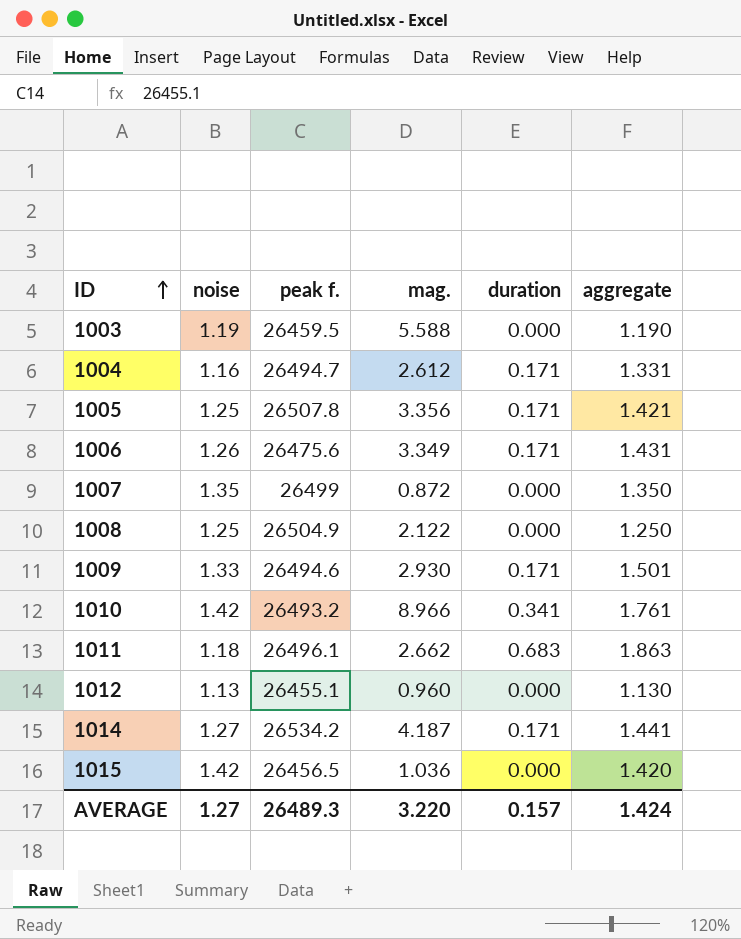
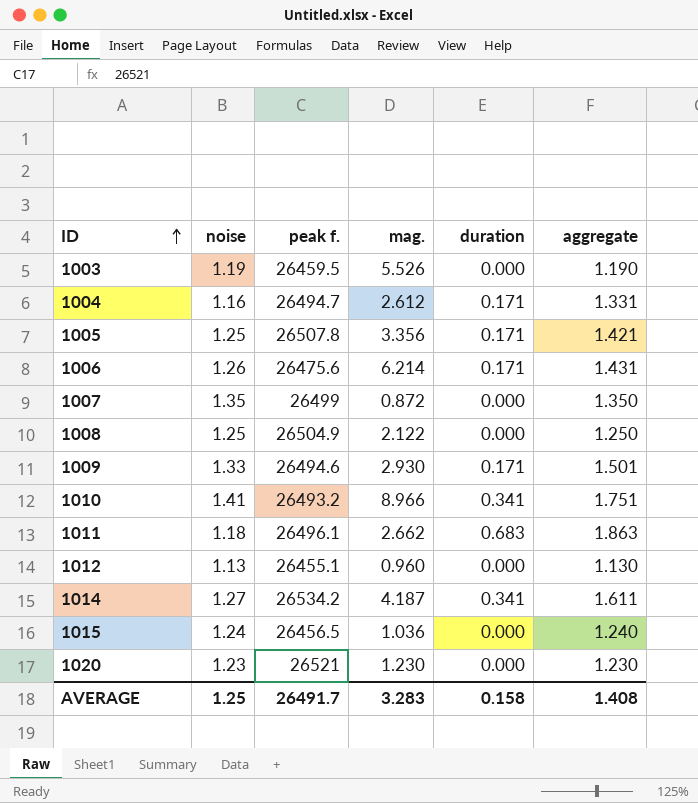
1003 | mag.: 5.588 -> 5.526
1006 | mag.: 3.349 -> 6.214
1010 | noise: 1.42 -> 1.41
1010 | aggregate: 1.761 -> 1.751
1014 | duration: 0.171 -> 0.341
1014 | aggregate: 1.441 -> 1.611
1015 | noise: 1.42 -> 1.24
1015 | aggregate: 1.420 -> 1.240
row 1020: none -> 1.23 | 26521 | 1.230 | 0.000 | 1.230
AVERAGE | noise: 1.27 -> 1.25
AVERAGE | peak f.: 26489.3 -> 26491.7
AVERAGE | mag.: 3.220 -> 3.283
AVERAGE | duration: 0.157 -> 0.158
AVERAGE | aggregate: 1.424 -> 1.408

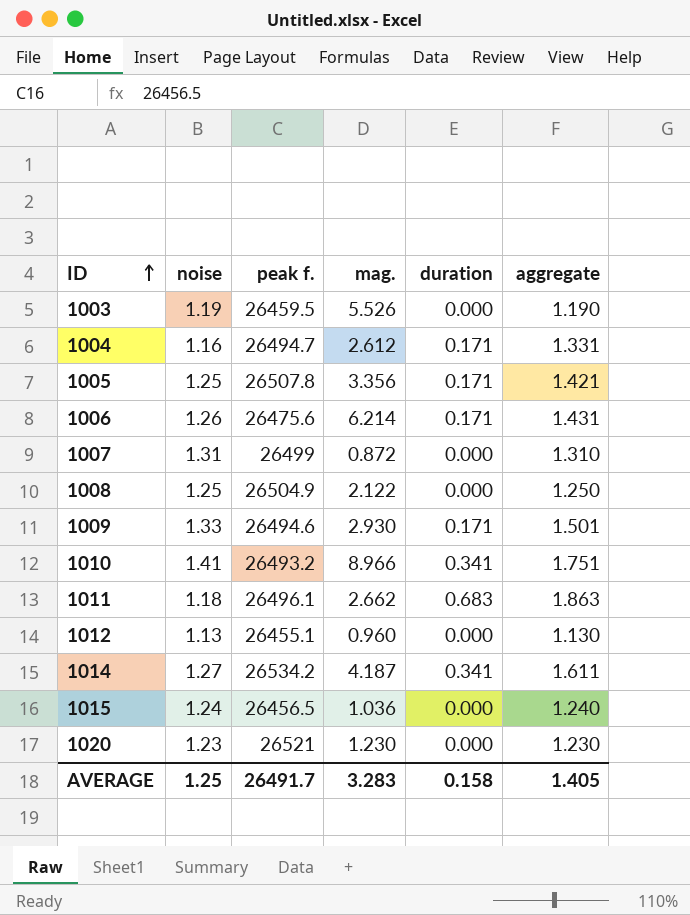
1007 | noise: 1.35 -> 1.31
1007 | aggregate: 1.350 -> 1.310
AVERAGE | aggregate: 1.408 -> 1.405

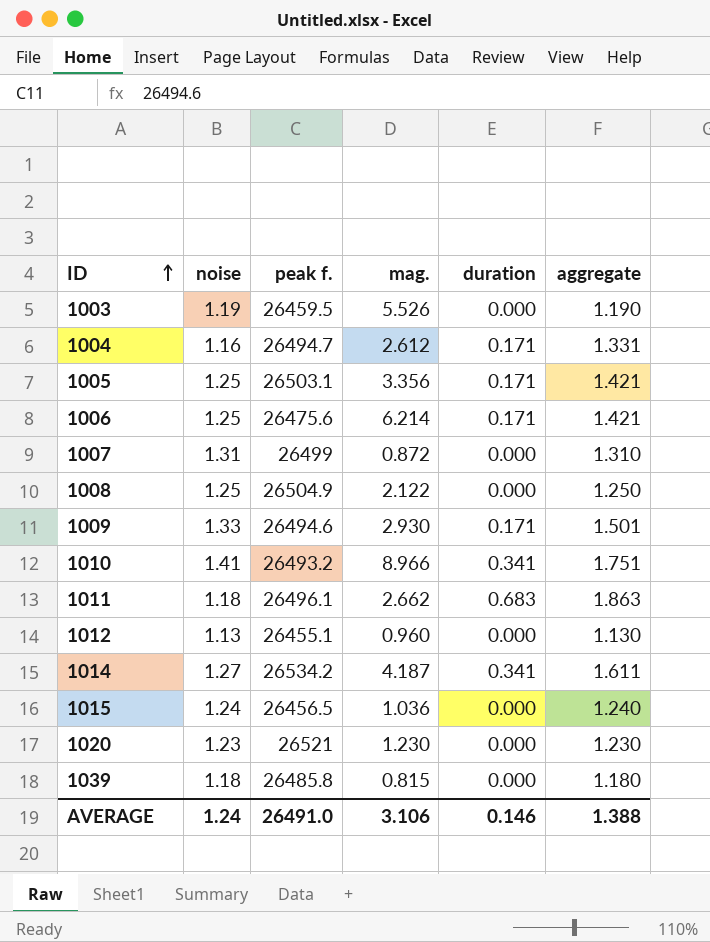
1005 | peak f.: 26507.8 -> 26503.1
1006 | noise: 1.26 -> 1.25
1006 | aggregate: 1.431 -> 1.421
row 1039: none -> 1.18 | 26485.8 | 0.815 | 0.000 | 1.180
AVERAGE | noise: 1.25 -> 1.24
AVERAGE | peak f.: 26491.7 -> 26491.0
AVERAGE | mag.: 3.283 -> 3.106
AVERAGE | duration: 0.158 -> 0.146
AVERAGE | aggregate: 1.405 -> 1.388

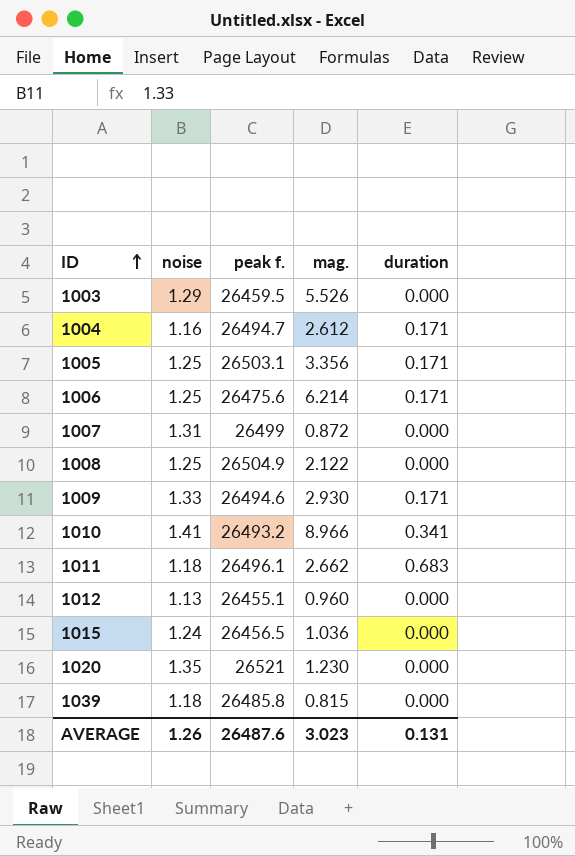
column aggregate | formula: [noise] + [duration] -> none
row 1014: 1.27 | 26534.2 | 4.187 | 0.341 | 1.611 -> none
1003 | noise: 1.19 -> 1.29
1020 | noise: 1.23 -> 1.35
AVERAGE | noise: 1.24 -> 1.26
AVERAGE | peak f.: 26491.0 -> 26487.6
AVERAGE | mag.: 3.106 -> 3.023
AVERAGE | duration: 0.146 -> 0.131

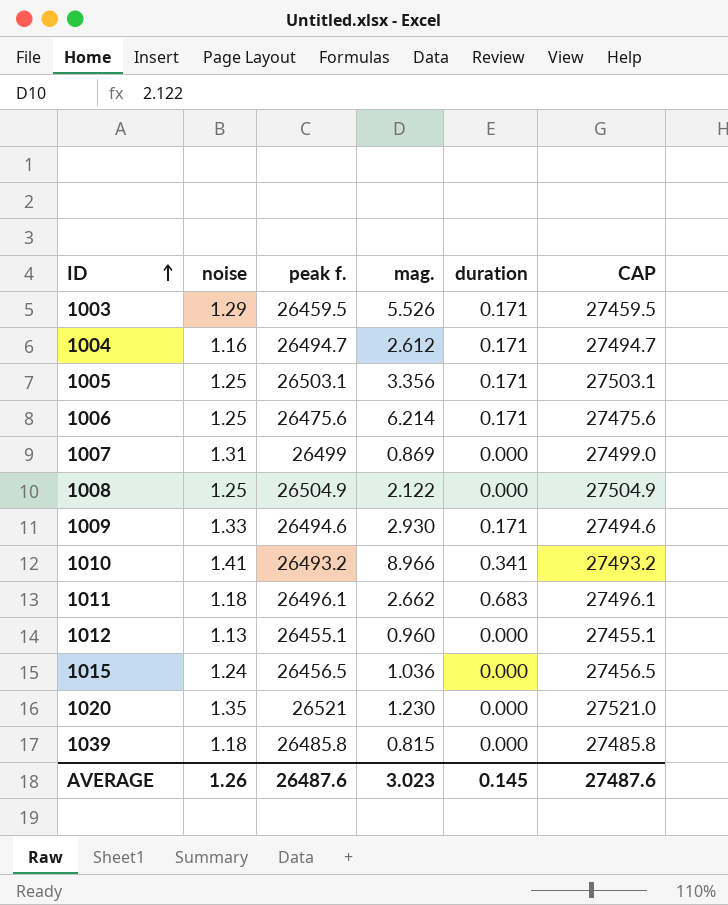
column CAP | formula: none -> [peak f.] + 1000
1003 | duration: 0.000 -> 0.171
1007 | mag.: 0.872 -> 0.869
AVERAGE | duration: 0.131 -> 0.145

